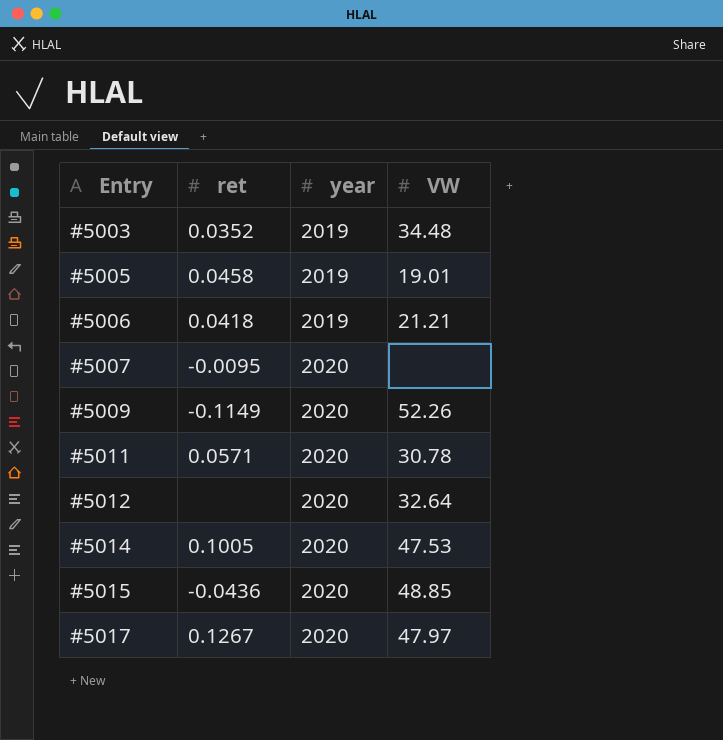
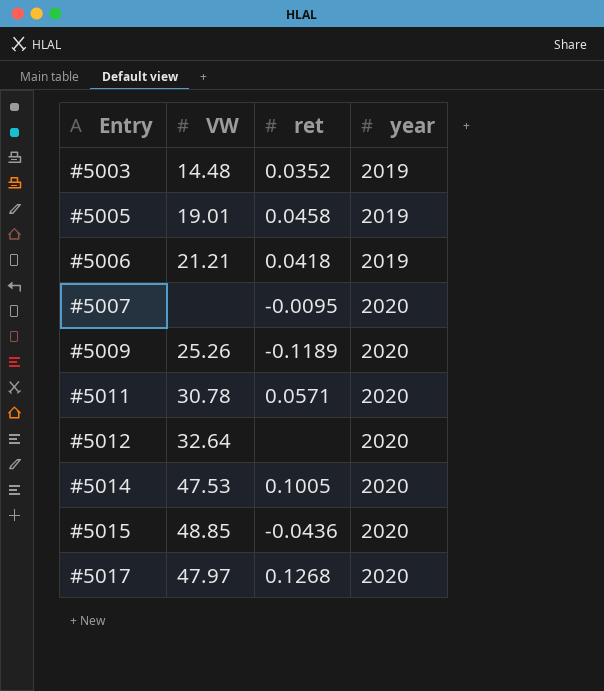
column VW | position: 4 -> 2
#5003 | VW: 34.48 -> 14.48
#5009 | VW: 52.26 -> 25.26
#5009 | ret: -0.1149 -> -0.1189
#5017 | ret: 0.1267 -> 0.1268

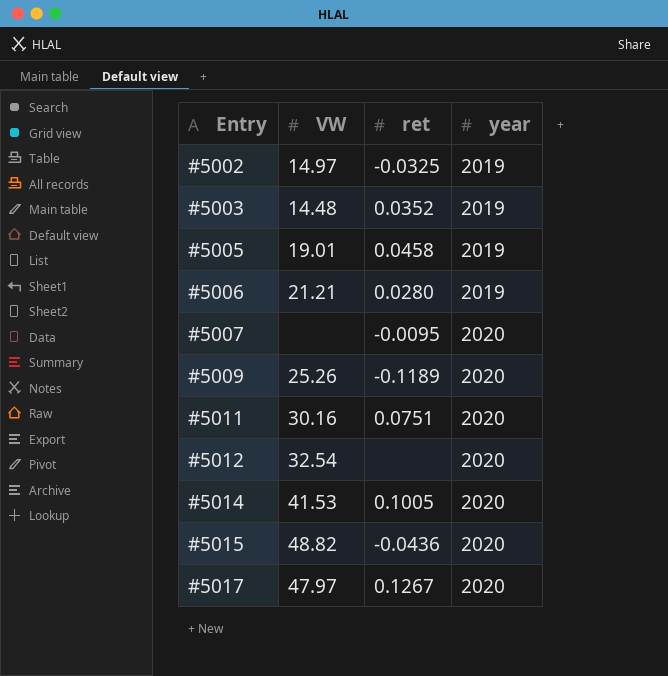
row #5002: none -> 14.97 | -0.0325 | 2019
#5006 | ret: 0.0418 -> 0.0280
#5011 | VW: 30.78 -> 30.16
#5011 | ret: 0.0571 -> 0.0751
#5012 | VW: 32.64 -> 32.54
#5014 | VW: 47.53 -> 41.53
#5015 | VW: 48.85 -> 48.82
#5017 | ret: 0.1268 -> 0.1267

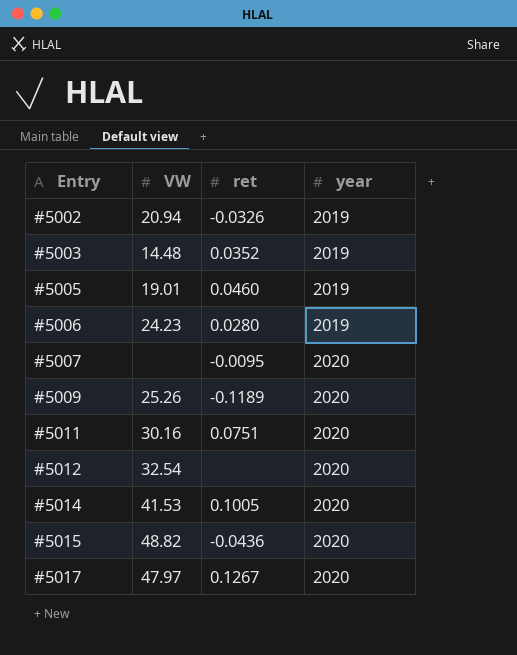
#5002 | VW: 14.97 -> 20.94
#5002 | ret: -0.0325 -> -0.0326
#5005 | ret: 0.0458 -> 0.0460
#5006 | VW: 21.21 -> 24.23

